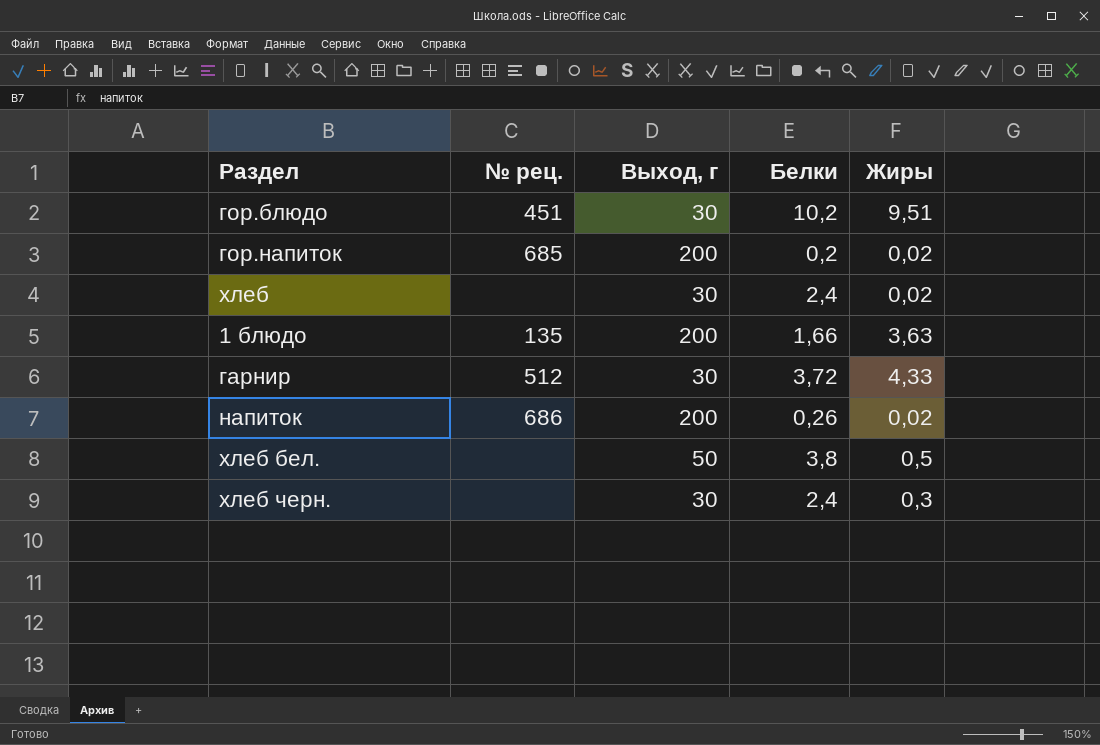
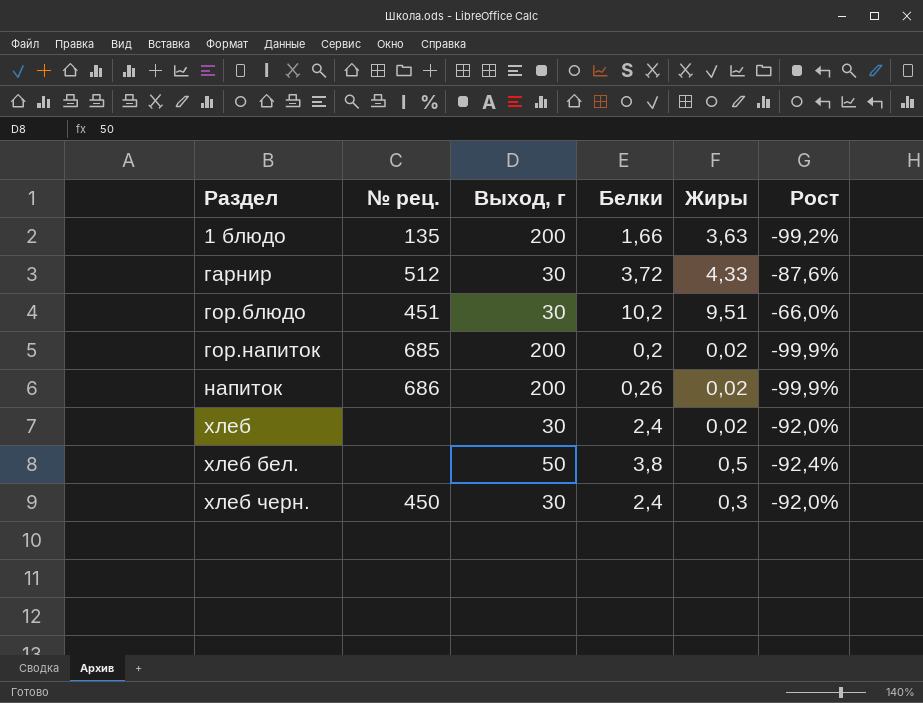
row order: none -> Раздел ascending
column Рост | formula: none -> ([Белки] - [Выход, г]) / [Выход, г]
хлеб черн. | № рец.: none -> 450

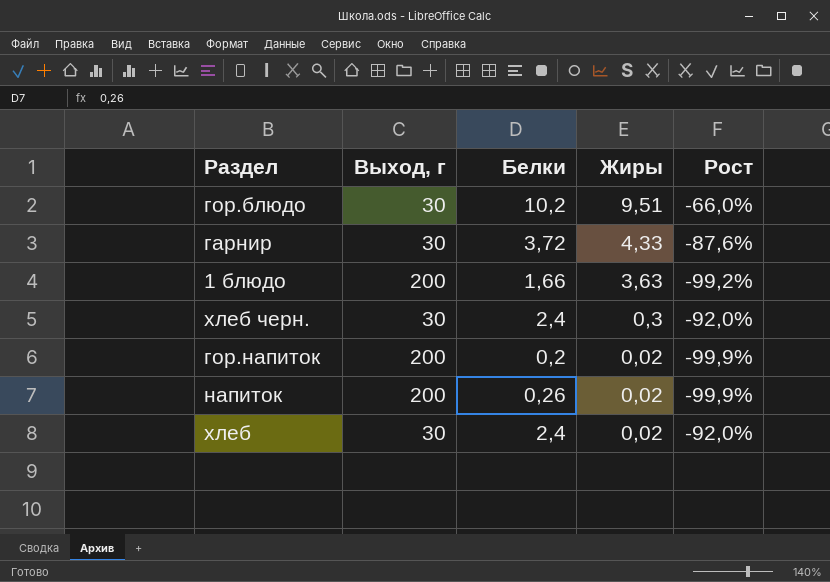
row order: Раздел ascending -> Жиры descending
column № рец. | position: 2 -> none
row хлеб бел.: none | 50 | 3,8 | 0,5 | -92,4% -> none

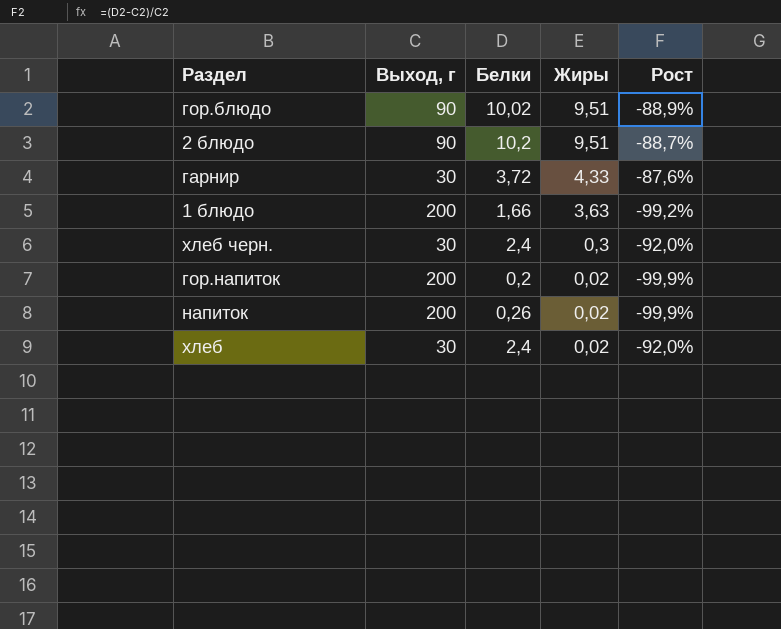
гор.блюдо | Выход, г: 30 -> 90
гор.блюдо | Белки: 10,2 -> 10,02
гор.блюдо | Рост: -66,0% -> -88,9%
row 2 блюдо: none -> 90 | 10,2 | 9,51 | -88,7%

